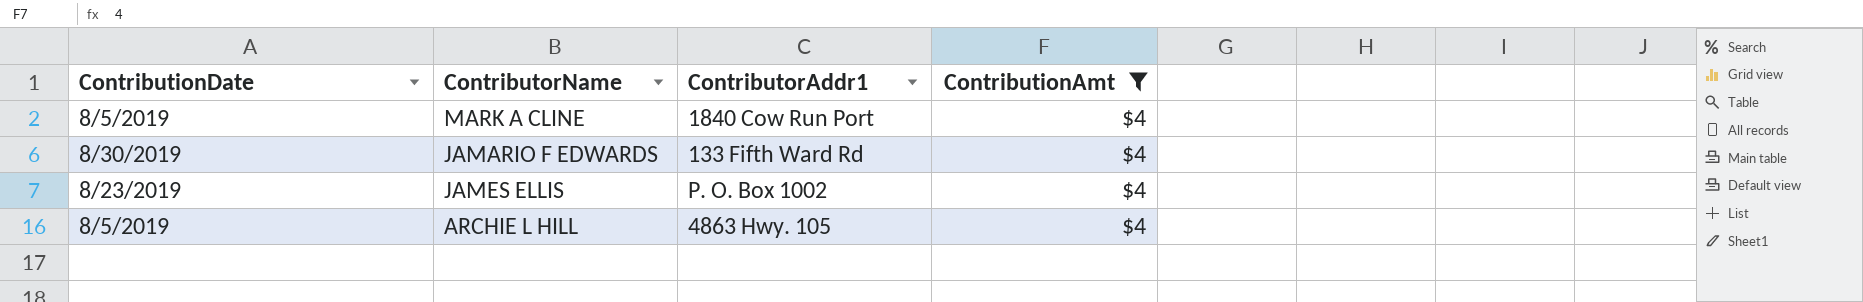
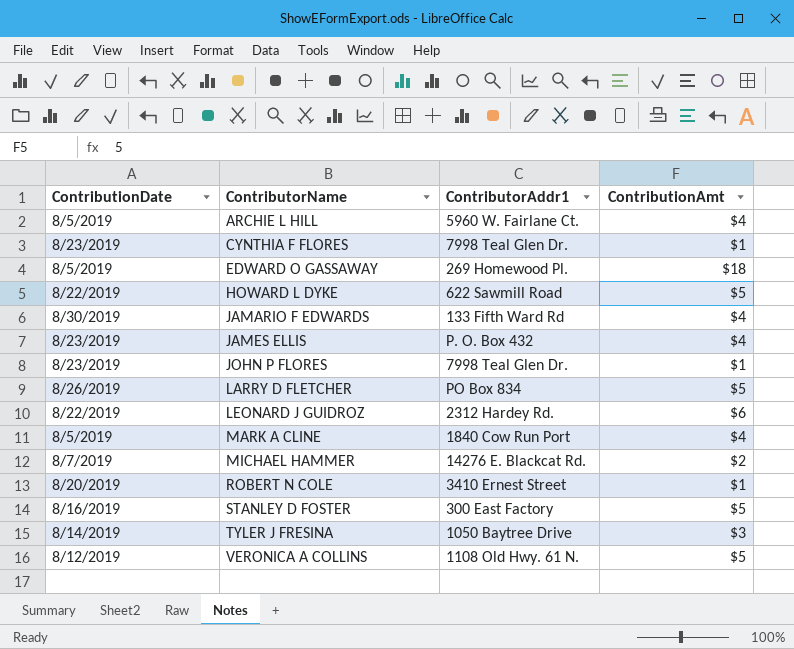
filter: ContributionAmt = $4 -> none
row order: none -> ContributorName ascending
ARCHIE L HILL | ContributorAddr1: 4863 Hwy. 105 -> 5960 W. Fairlane Ct.
JAMES ELLIS | ContributorAddr1: P. O. Box 1002 -> P. O. Box 432

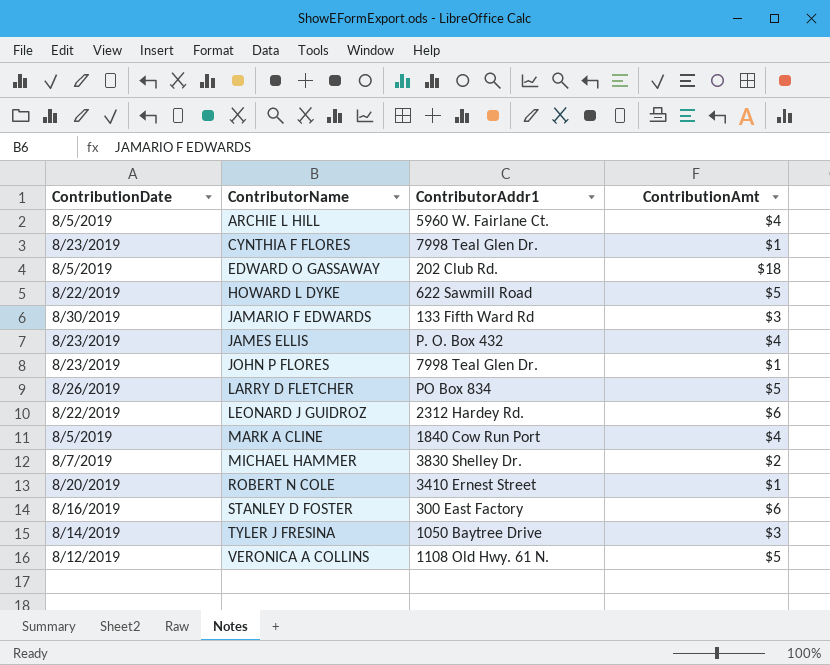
EDWARD O GASSAWAY | ContributorAddr1: 269 Homewood Pl. -> 202 Club Rd.
JAMARIO F EDWARDS | ContributionAmt: $4 -> $3
MICHAEL HAMMER | ContributorAddr1: 14276 E. Blackcat Rd. -> 3830 Shelley Dr.
STANLEY D FOSTER | ContributionAmt: $5 -> $6

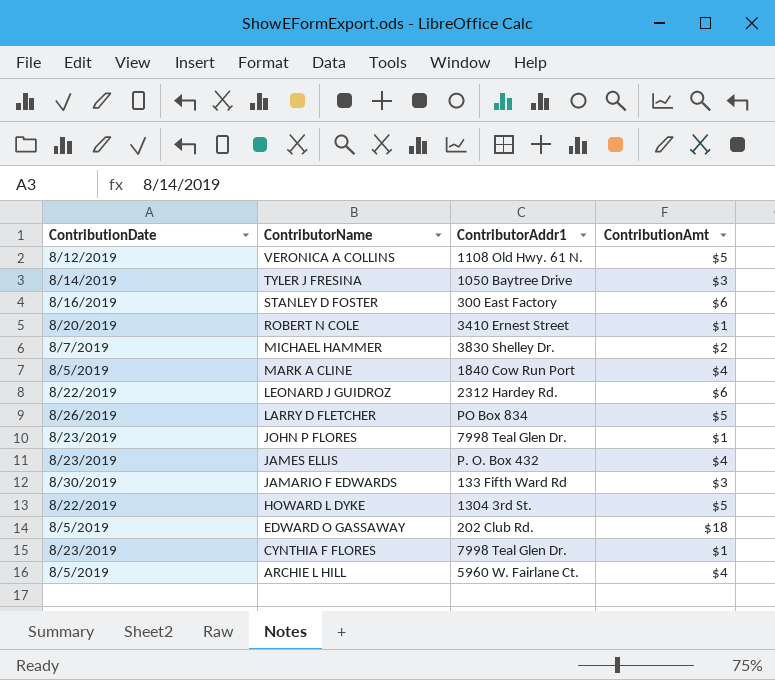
row order: ContributorName ascending -> ContributorName descending
HOWARD L DYKE | ContributorAddr1: 622 Sawmill Road -> 1304 3rd St.

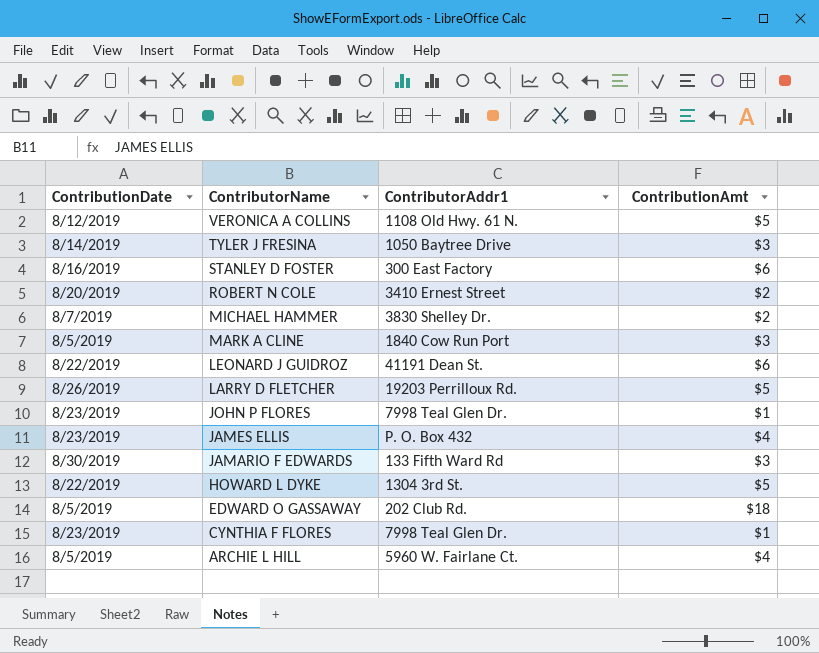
ROBERT N COLE | ContributionAmt: $1 -> $2
MARK A CLINE | ContributionAmt: $4 -> $3
LEONARD J GUIDROZ | ContributorAddr1: 2312 Hardey Rd. -> 41191 Dean St.
LARRY D FLETCHER | ContributorAddr1: PO Box 834 -> 19203 Perrilloux Rd.

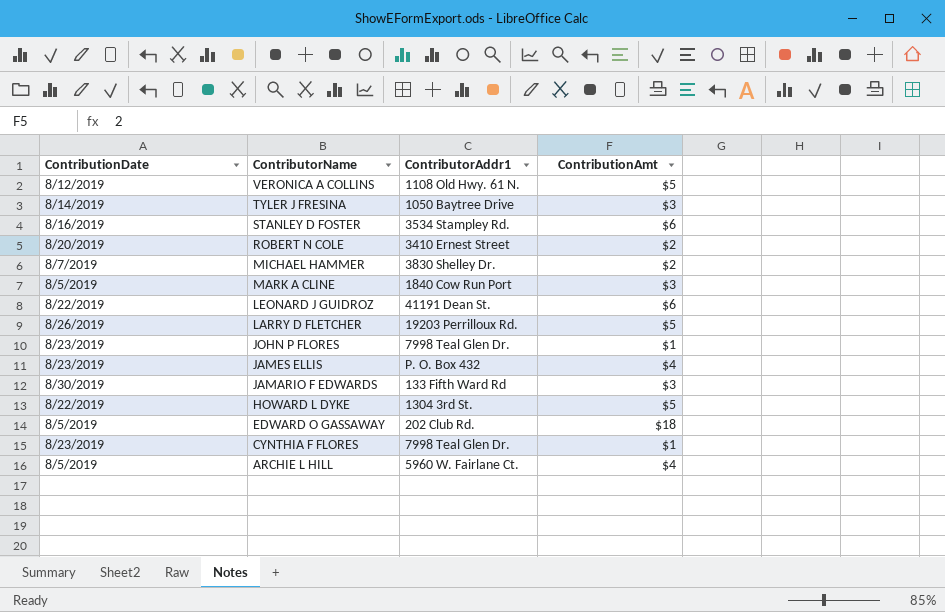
STANLEY D FOSTER | ContributorAddr1: 300 East Factory -> 3534 Stampley Rd.

